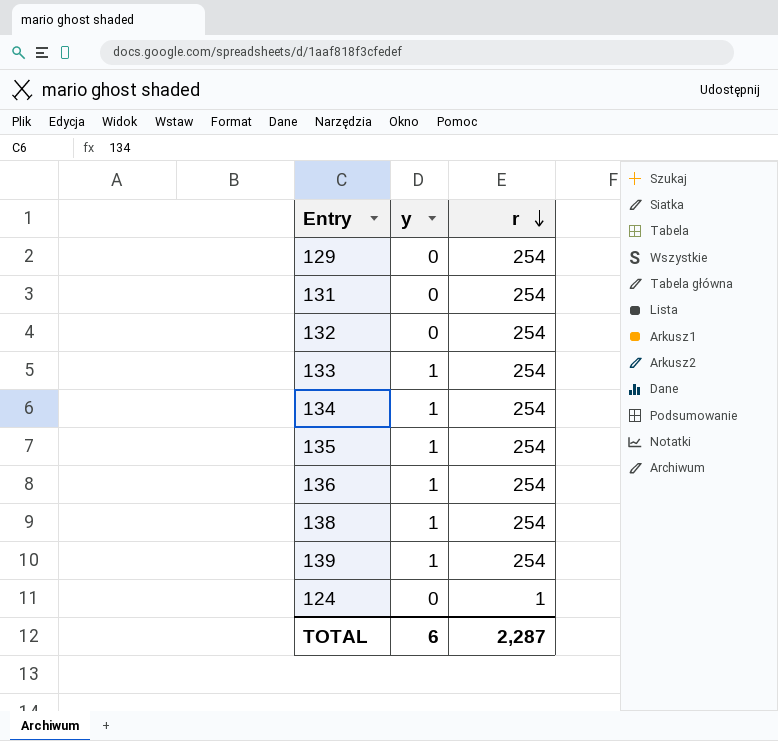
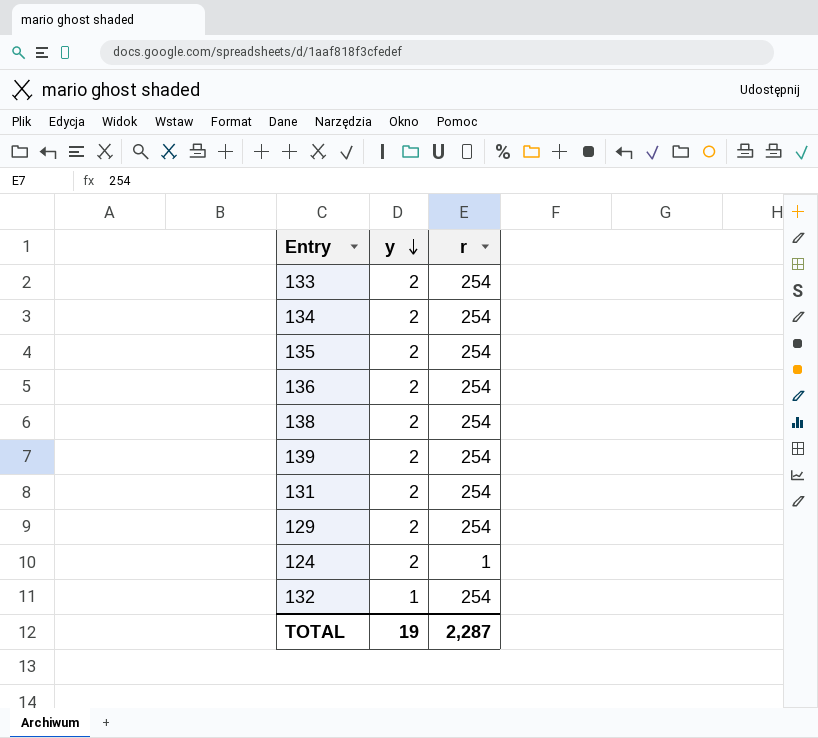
row order: r descending -> y descending
133 | y: 1 -> 2
134 | y: 1 -> 2
135 | y: 1 -> 2
136 | y: 1 -> 2
138 | y: 1 -> 2
139 | y: 1 -> 2
131 | y: 0 -> 2
129 | y: 0 -> 2
124 | y: 0 -> 2
132 | y: 0 -> 1
TOTAL | y: 6 -> 19

